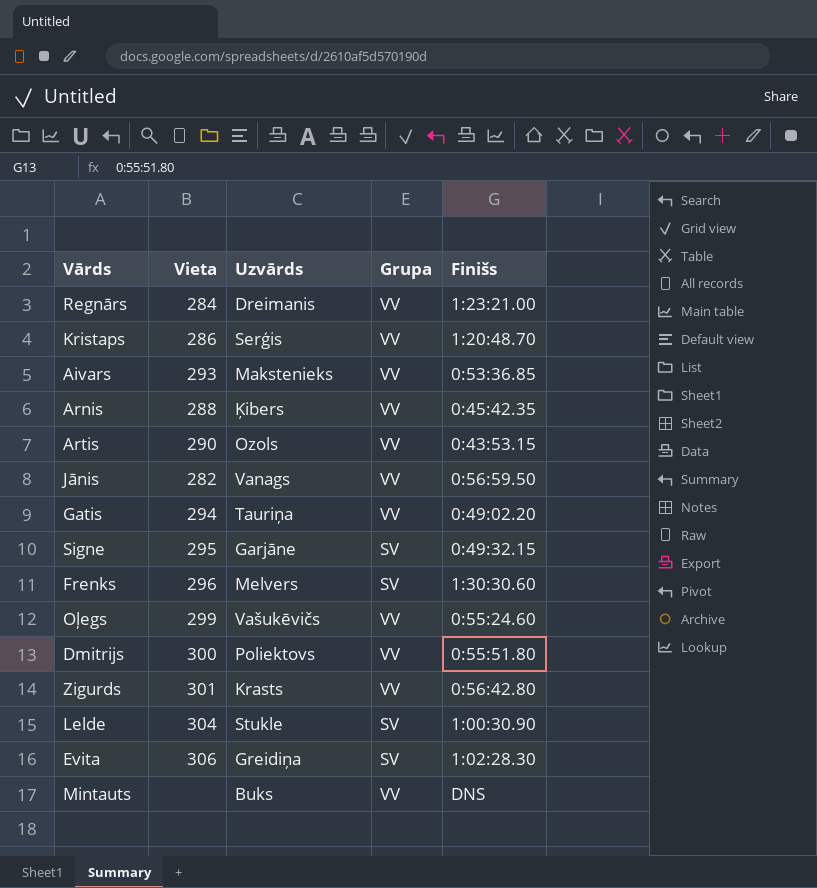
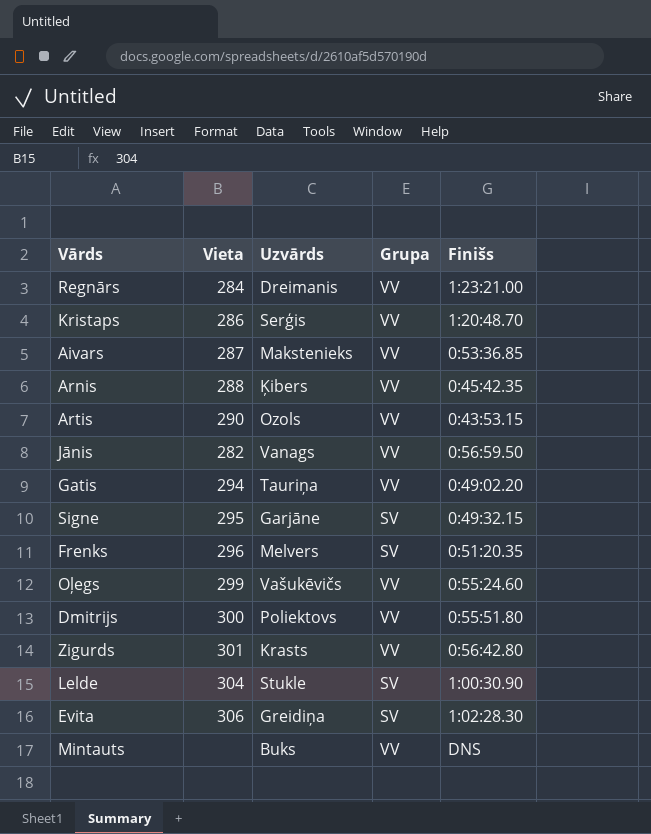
Aivars | Vieta: 293 -> 287
Frenks | Finišs: 1:30:30.60 -> 0:51:20.35

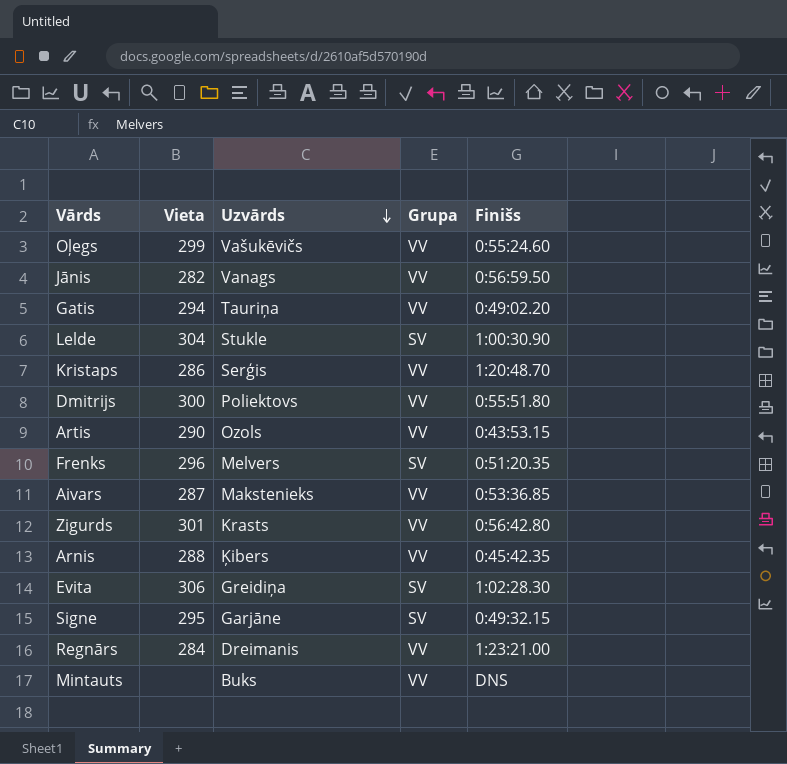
row order: none -> Uzvārds descending

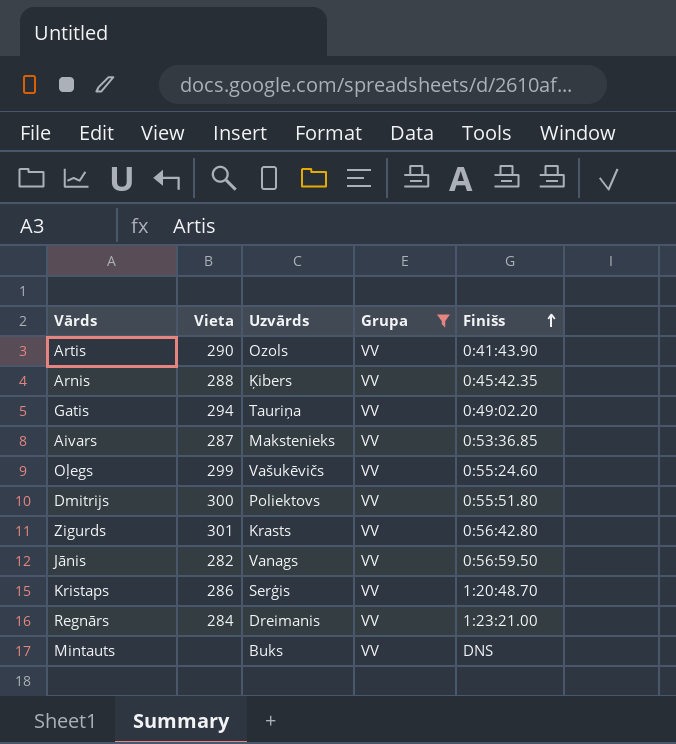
filter: none -> Grupa = VV
row order: Uzvārds descending -> Finišs ascending
Artis | Finišs: 0:43:53.15 -> 0:41:43.90

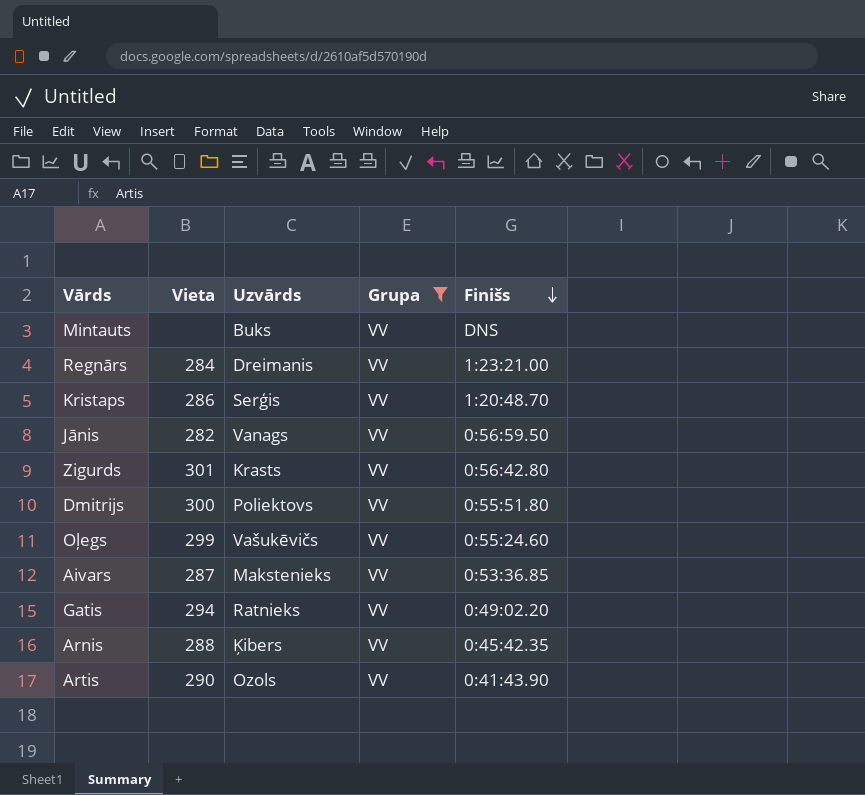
row order: Finišs ascending -> Finišs descending
Gatis | Uzvārds: Tauriņa -> Ratnieks

